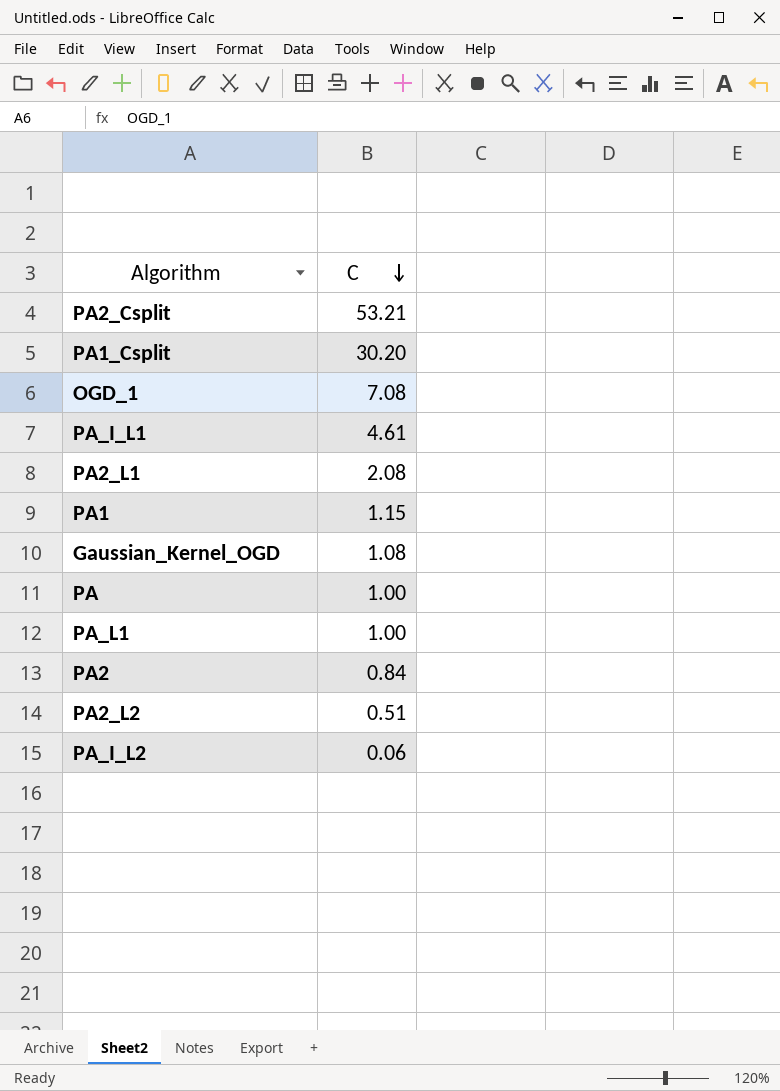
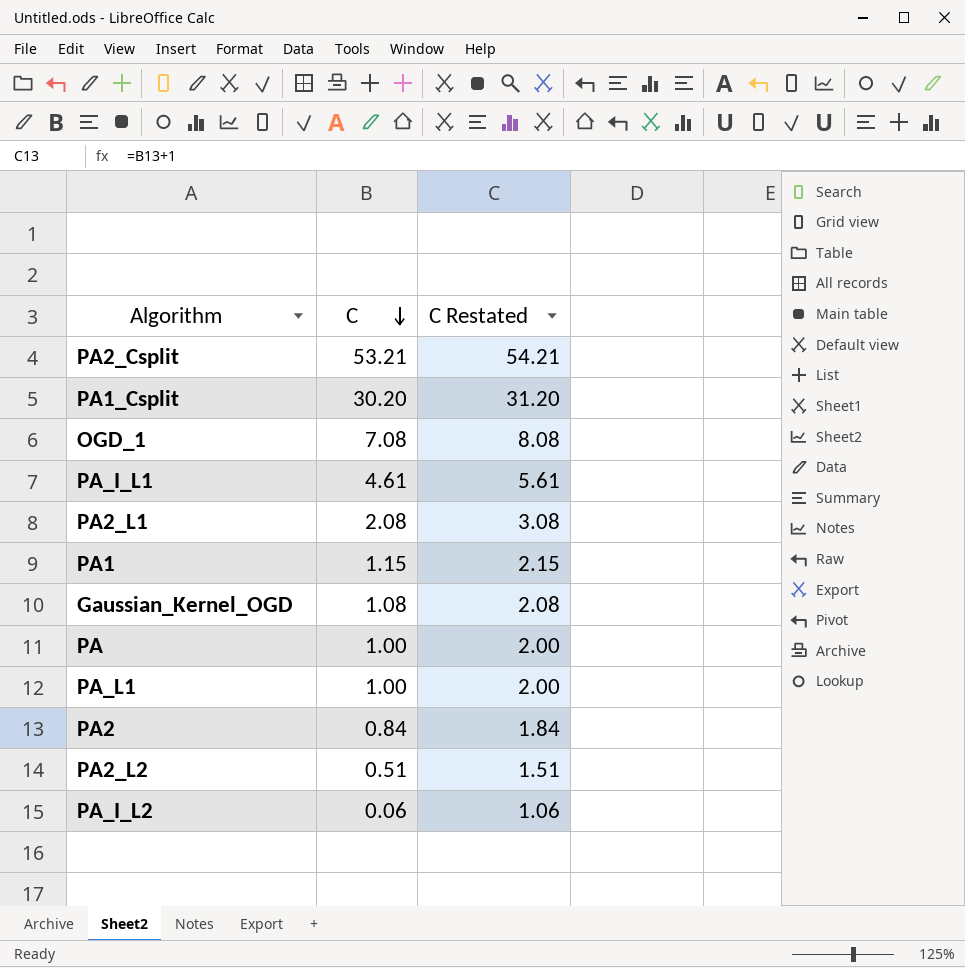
column C Restated | formula: none -> [C] + 1

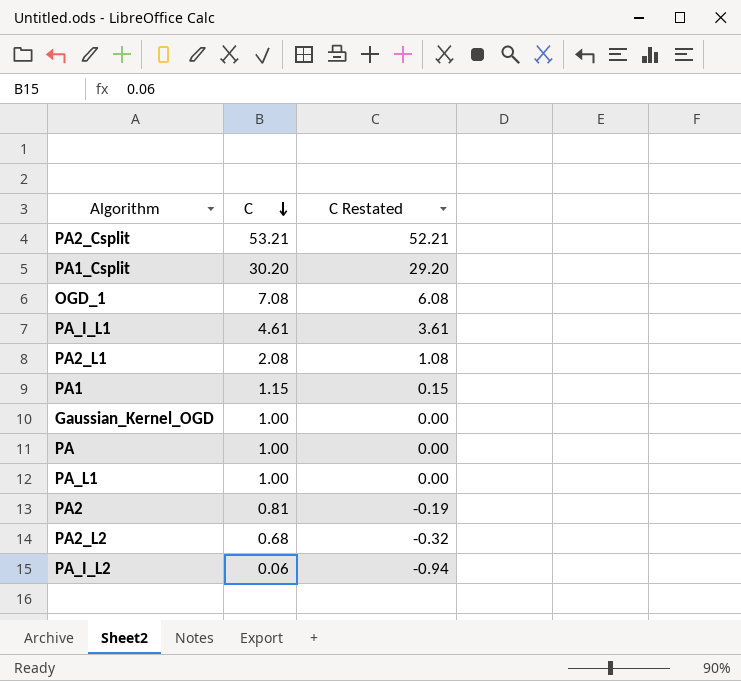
column C Restated | formula: [C] + 1 -> [C] - 1
Gaussian_Kernel_OGD | C: 1.08 -> 1.00
PA2 | C: 0.84 -> 0.81
PA2_L2 | C: 0.51 -> 0.68

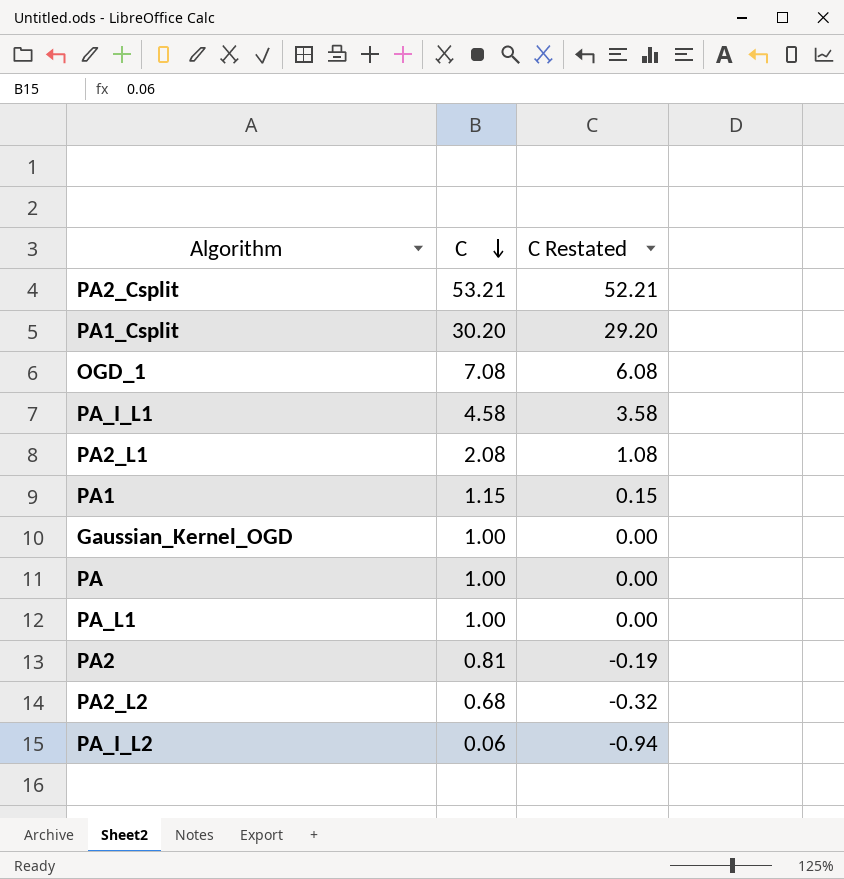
PA_I_L1 | C: 4.61 -> 4.58
PA_I_L1 | C Restated: 3.61 -> 3.58

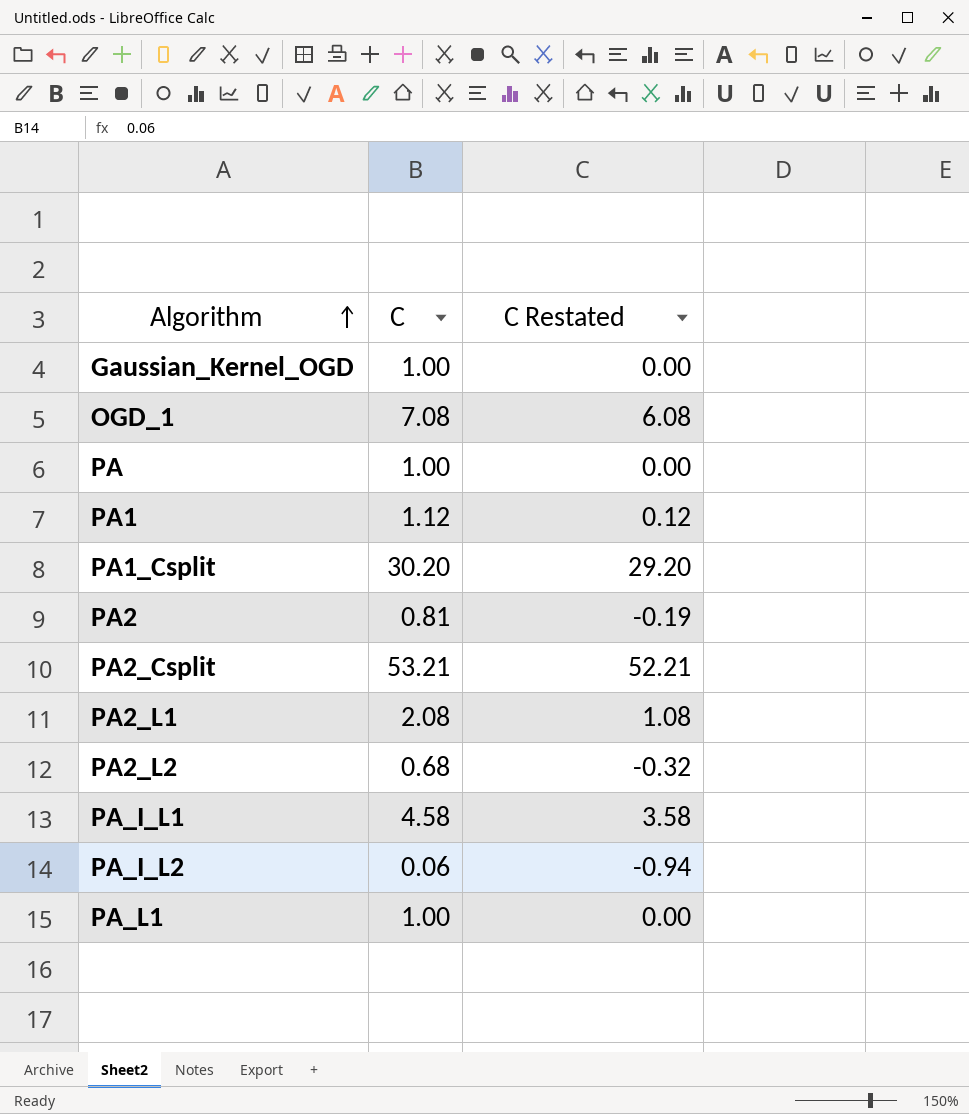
row order: C descending -> Algorithm ascending
PA1 | C: 1.15 -> 1.12
PA1 | C Restated: 0.15 -> 0.12

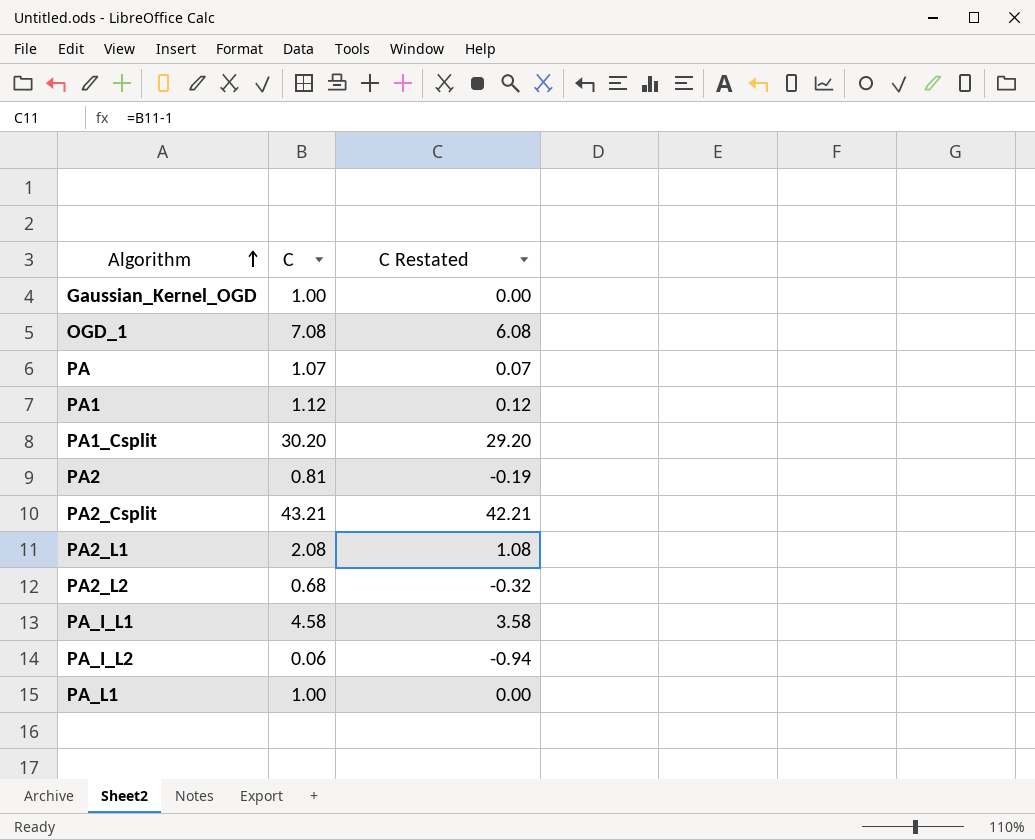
PA | C: 1.00 -> 1.07
PA | C Restated: 0.00 -> 0.07
PA2_Csplit | C: 53.21 -> 43.21
PA2_Csplit | C Restated: 52.21 -> 42.21

